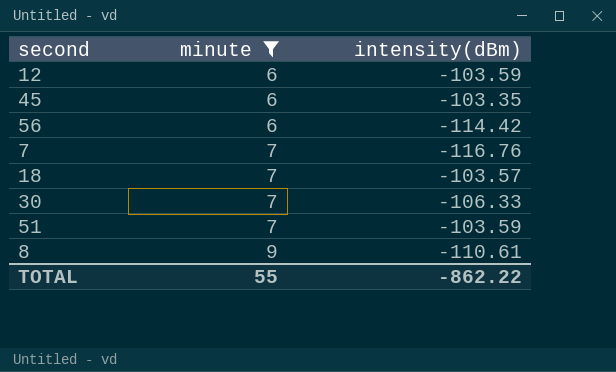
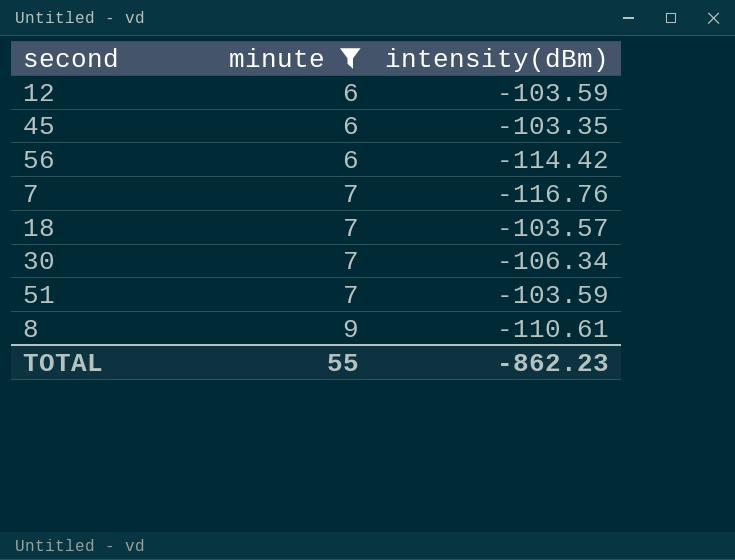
30 | intensity(dBm): -106.33 -> -106.34
TOTAL | intensity(dBm): -862.22 -> -862.23

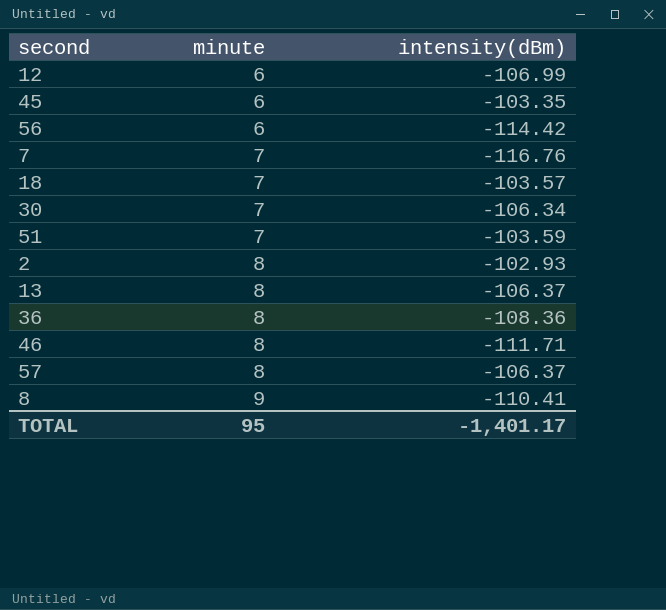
filter: minute != 8 -> none
12 | intensity(dBm): -103.59 -> -106.99
8 | intensity(dBm): -110.61 -> -110.41
TOTAL | minute: 55 -> 95
TOTAL | intensity(dBm): -862.23 -> -1,401.17

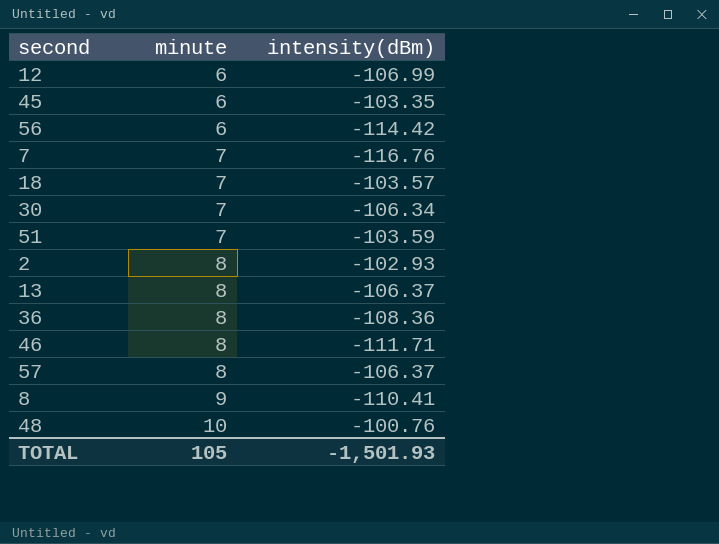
row 48: none -> 10 | -100.76
TOTAL | minute: 95 -> 105
TOTAL | intensity(dBm): -1,401.17 -> -1,501.93

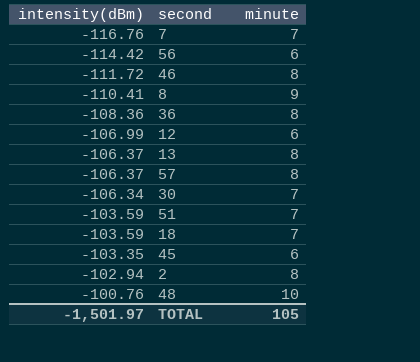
row order: minute ascending -> intensity(dBm) ascending
column intensity(dBm) | position: 3 -> 1
46 | intensity(dBm): -111.71 -> -111.72
18 | intensity(dBm): -103.57 -> -103.59
2 | intensity(dBm): -102.93 -> -102.94
TOTAL | intensity(dBm): -1,501.93 -> -1,501.97

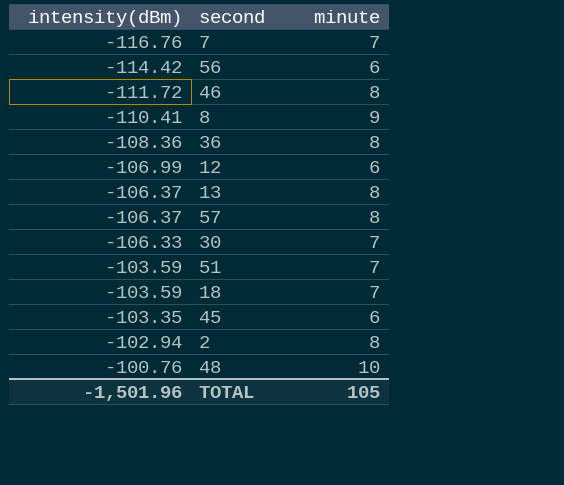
30 | intensity(dBm): -106.34 -> -106.33
TOTAL | intensity(dBm): -1,501.97 -> -1,501.96

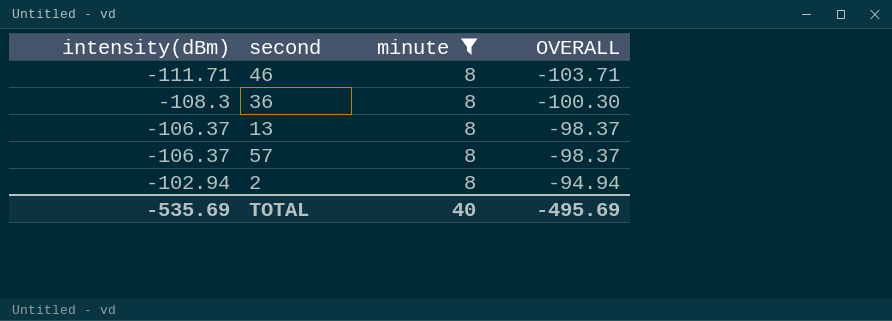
filter: none -> minute = 8
column OVERALL | formula: none -> [intensity(dBm)] + [minute]
46 | intensity(dBm): -111.72 -> -111.71
36 | intensity(dBm): -108.36 -> -108.3
TOTAL | intensity(dBm): -1,501.96 -> -535.69
TOTAL | minute: 105 -> 40

